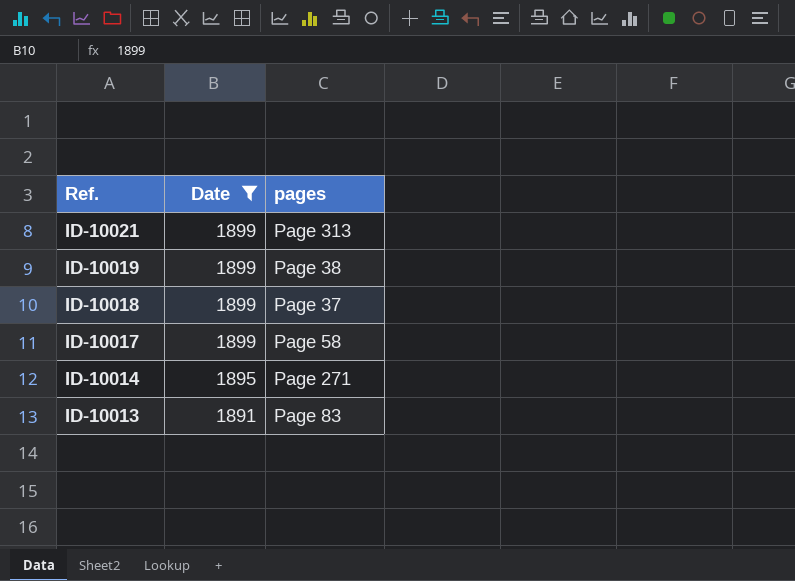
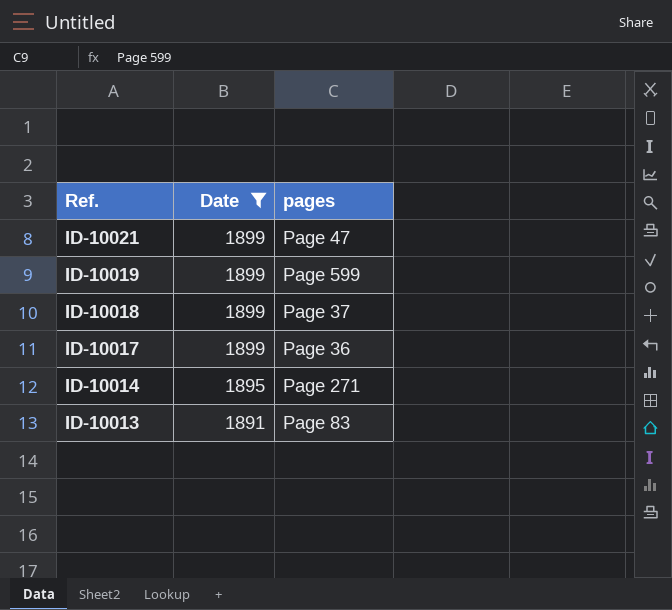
ID-10021 | pages: Page 313 -> Page 47
ID-10019 | pages: Page 38 -> Page 599
ID-10017 | pages: Page 58 -> Page 36

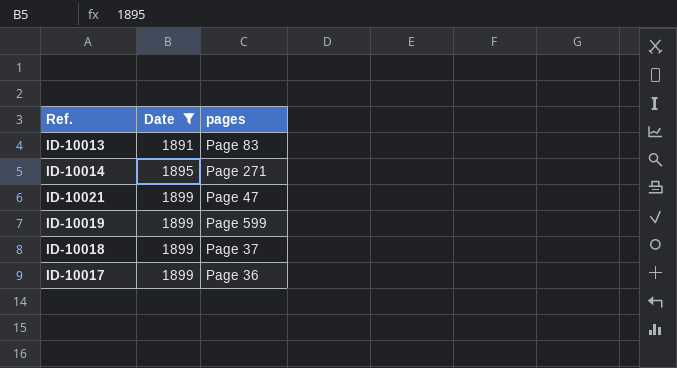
row order: Ref. descending -> Date ascending

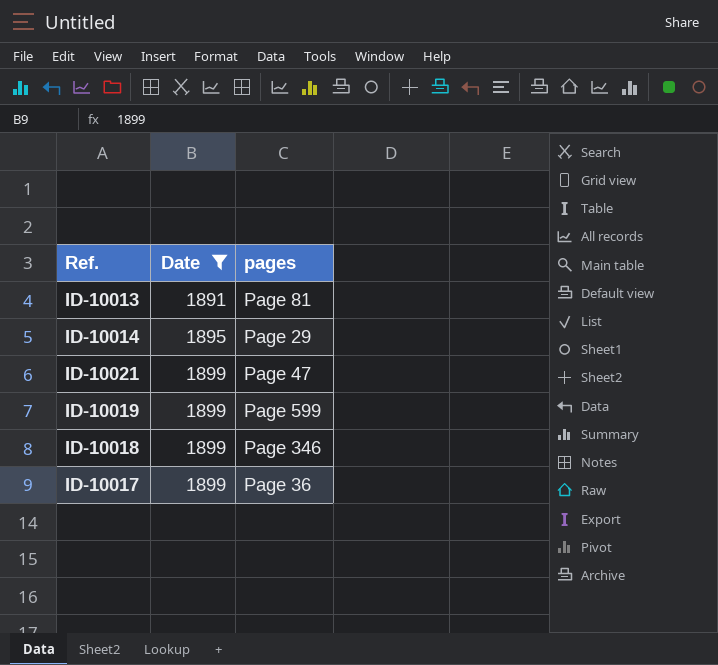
ID-10013 | pages: Page 83 -> Page 81
ID-10014 | pages: Page 271 -> Page 29
ID-10018 | pages: Page 37 -> Page 346

